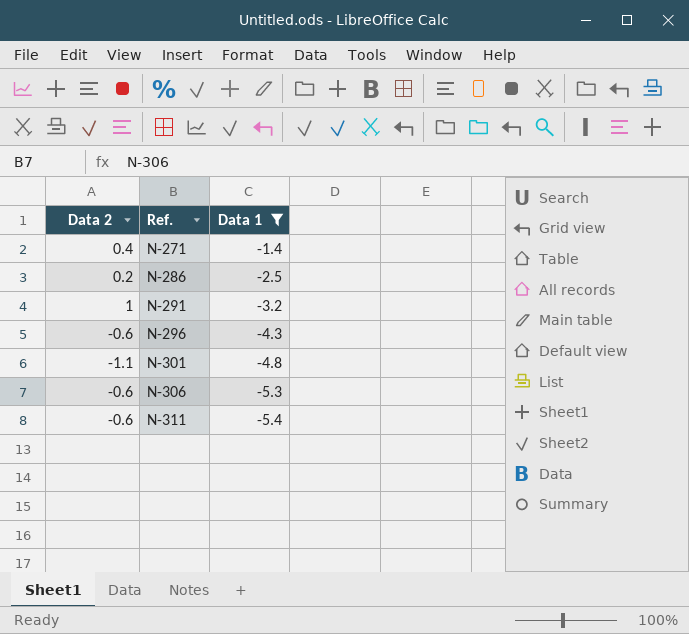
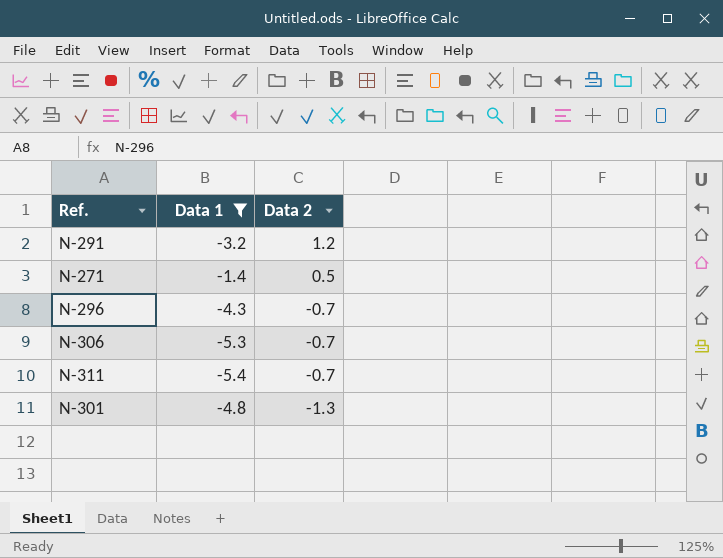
row order: Ref. ascending -> Data 2 descending
column Data 2 | position: 1 -> 3
row N-286: 0.2 | -2.5 -> none
N-291 | Data 2: 1 -> 1.2
N-271 | Data 2: 0.4 -> 0.5
N-296 | Data 2: -0.6 -> -0.7
N-306 | Data 2: -0.6 -> -0.7
N-311 | Data 2: -0.6 -> -0.7
N-301 | Data 2: -1.1 -> -1.3

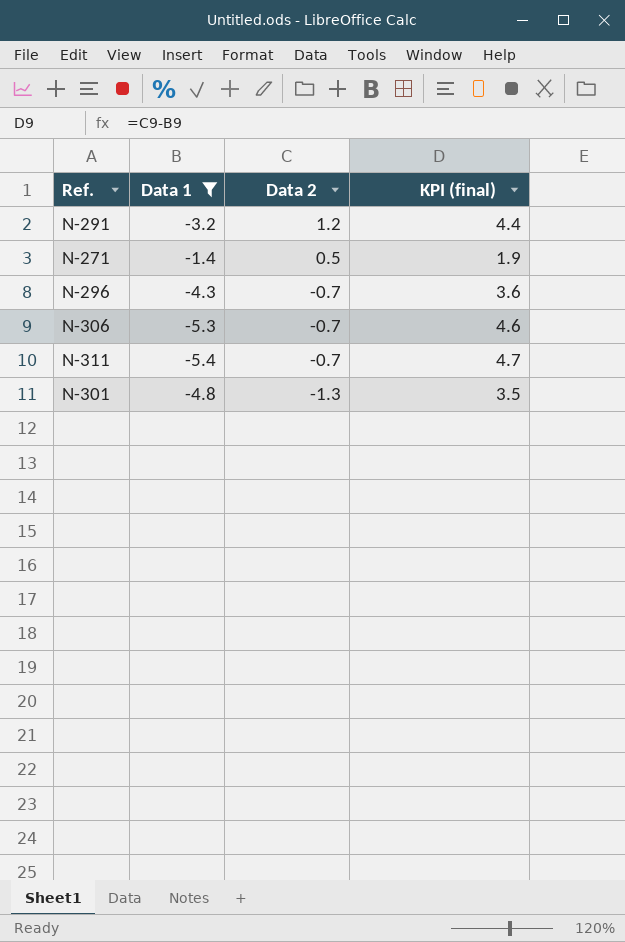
column KPI (final) | formula: none -> [Data 2] - [Data 1]

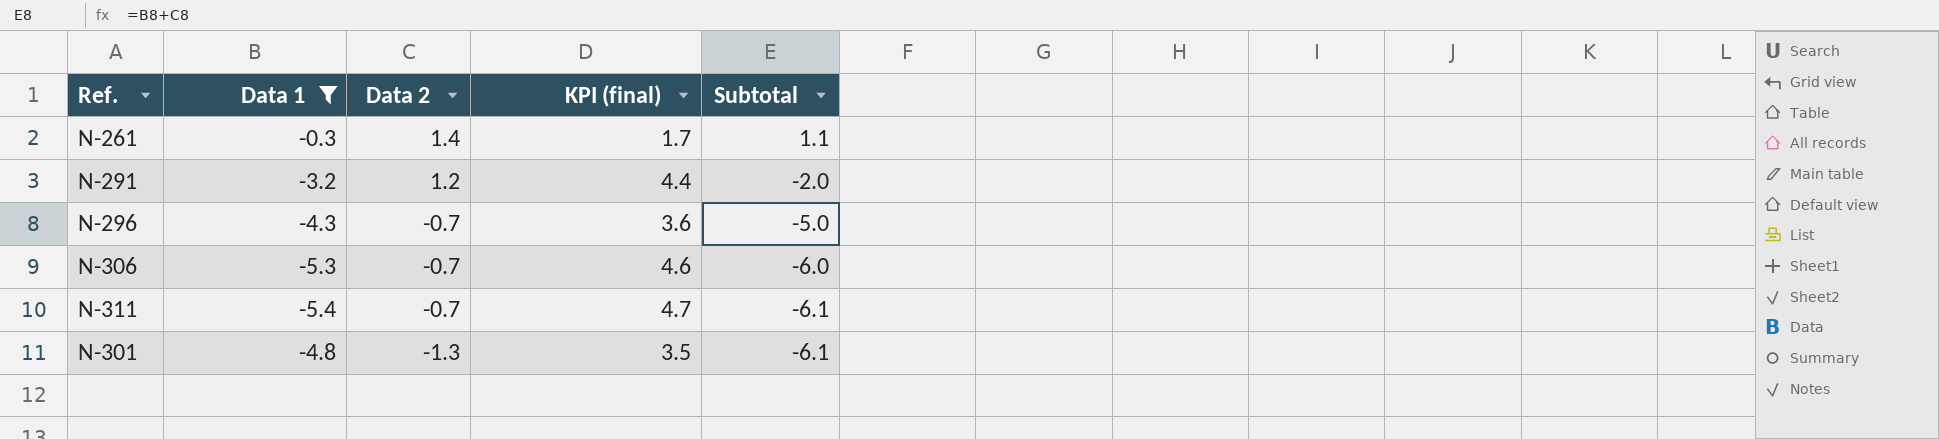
column Subtotal | formula: none -> [Data 1] + [Data 2]
row N-271: -1.4 | 0.5 | 1.9 -> none
row N-261: none -> -0.3 | 1.4 | 1.7 | 1.1

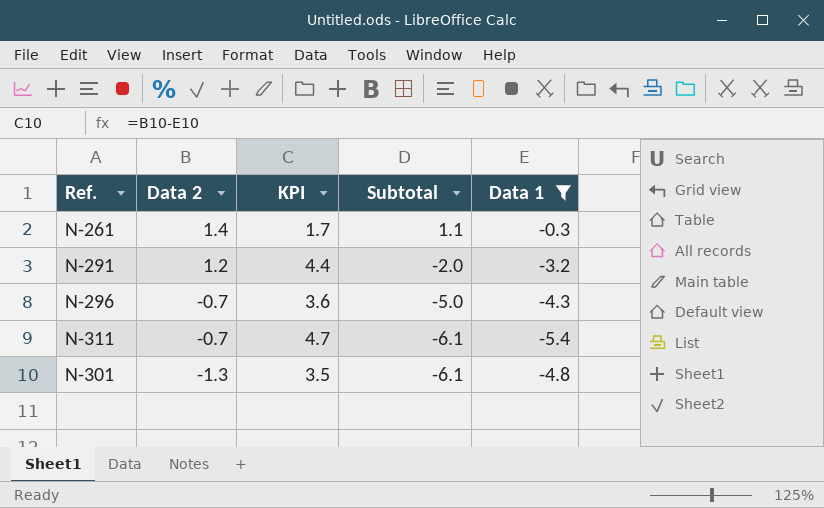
column name: KPI (final) -> KPI
column Data 1 | position: 2 -> 5
row N-306: -5.3 | -0.7 | 4.6 | -6.0 -> none

